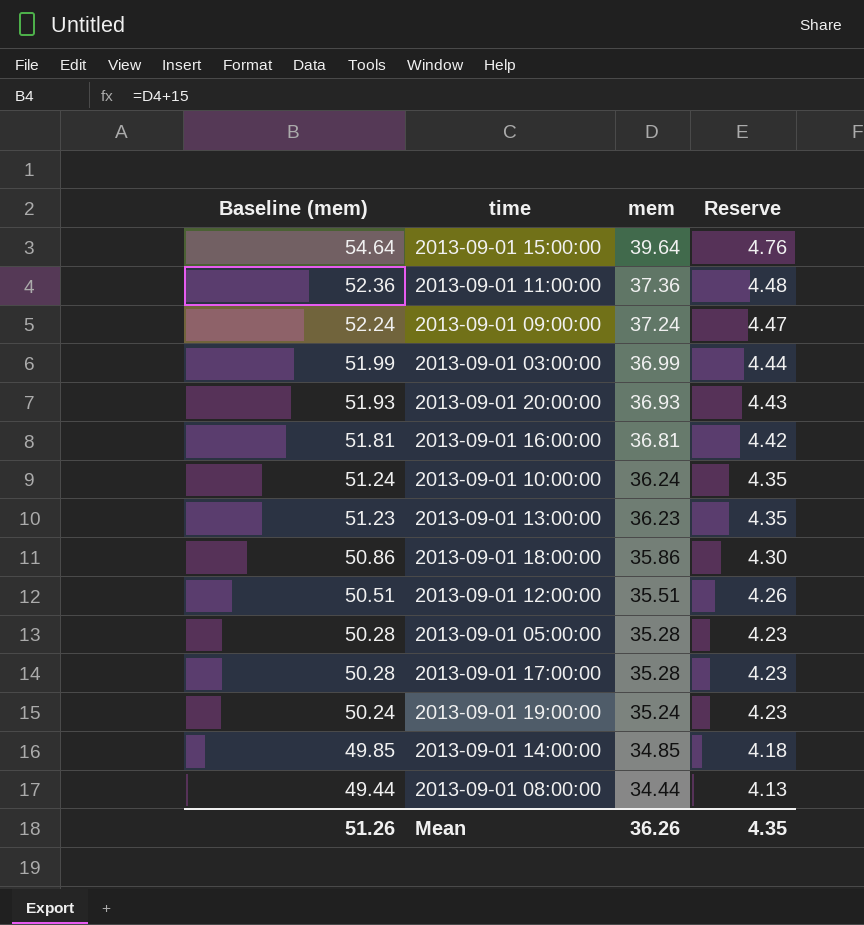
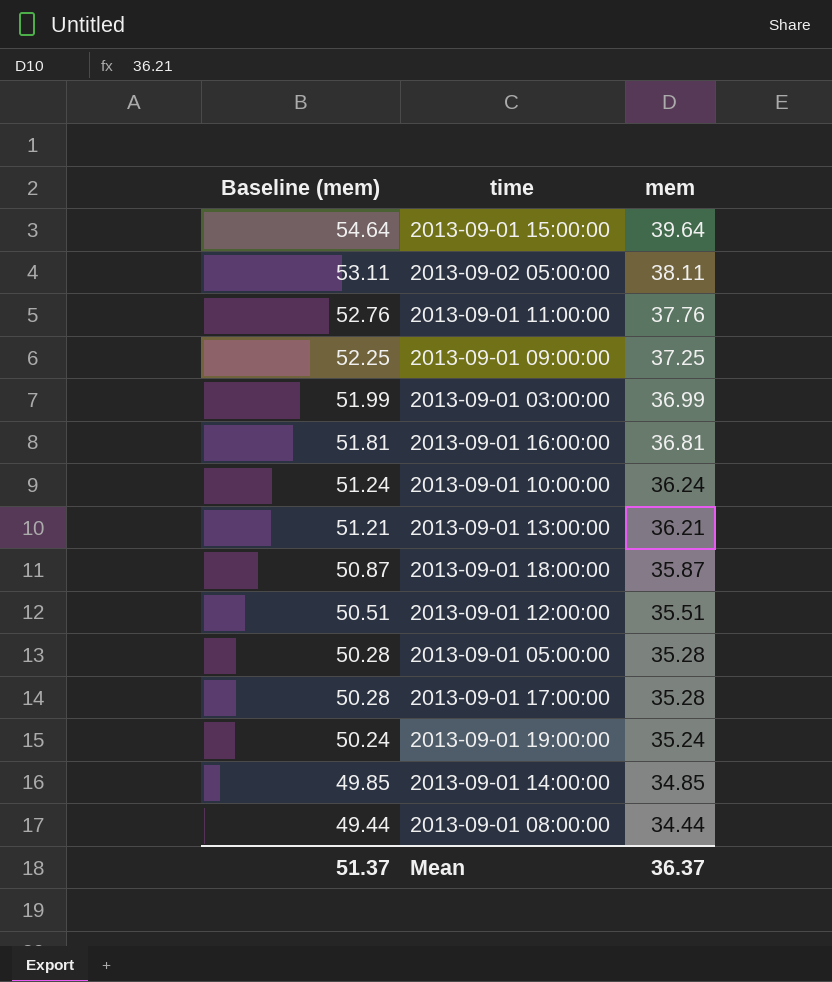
column Reserve | formula: [mem] * 0.12 -> none
row 2013-09-01 20:00:00: 51.93 | 36.93 | 4.43 -> none
row 2013-09-02 05:00:00: none -> 53.11 | 38.11
2013-09-01 11:00:00 | Baseline (mem): 52.36 -> 52.76
2013-09-01 11:00:00 | mem: 37.36 -> 37.76
2013-09-01 09:00:00 | Baseline (mem): 52.24 -> 52.25
2013-09-01 09:00:00 | mem: 37.24 -> 37.25
2013-09-01 13:00:00 | Baseline (mem): 51.23 -> 51.21
2013-09-01 13:00:00 | mem: 36.23 -> 36.21
2013-09-01 18:00:00 | Baseline (mem): 50.86 -> 50.87
2013-09-01 18:00:00 | mem: 35.86 -> 35.87
Mean | Baseline (mem): 51.26 -> 51.37
Mean | mem: 36.26 -> 36.37

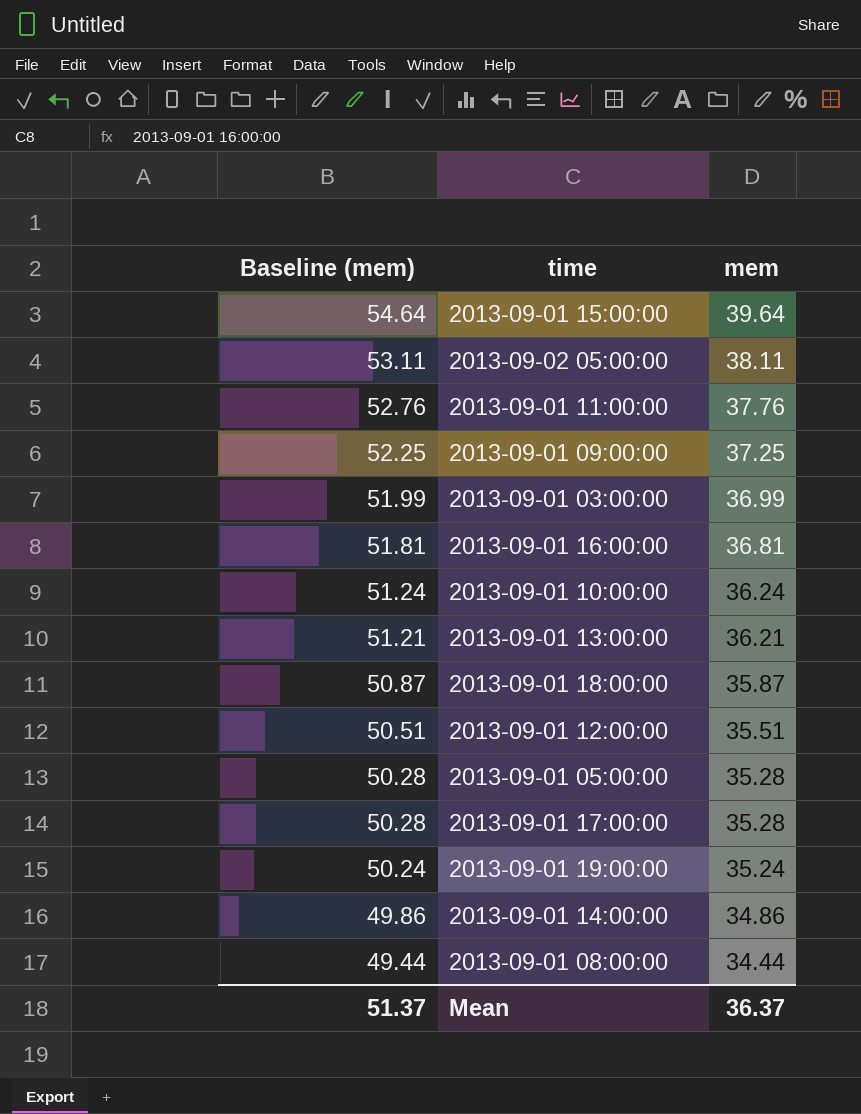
2013-09-01 14:00:00 | Baseline (mem): 49.85 -> 49.86
2013-09-01 14:00:00 | mem: 34.85 -> 34.86

